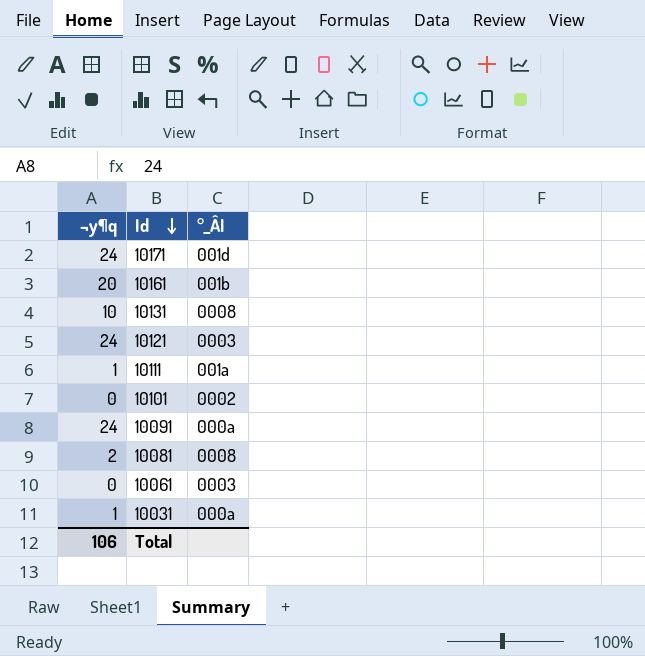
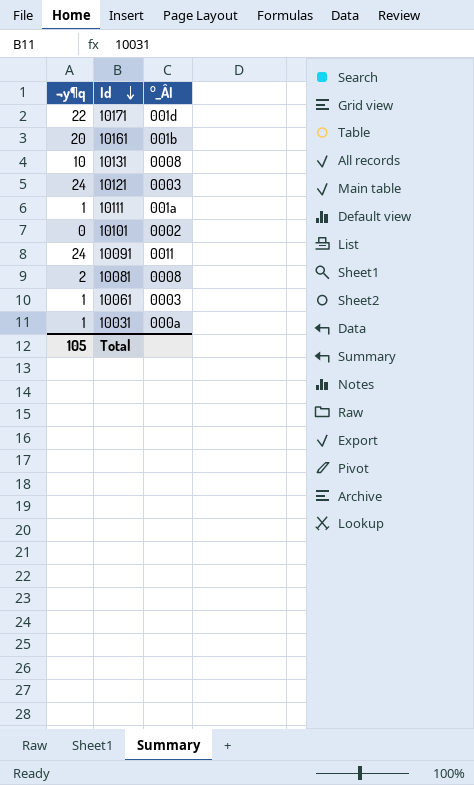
10171 | ¬y¶q: 24 -> 22
10091 | °_ÂI: 000a -> 0011
10061 | ¬y¶q: 0 -> 1
Total | ¬y¶q: 106 -> 105

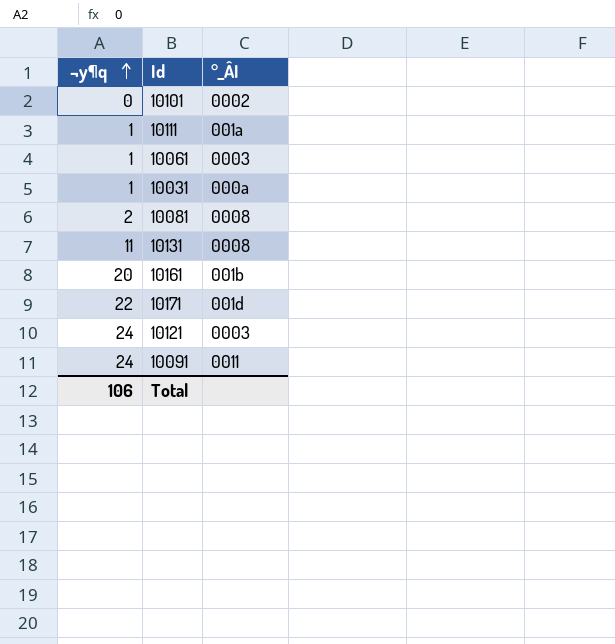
row order: Id descending -> ¬y¶q ascending
10131 | ¬y¶q: 10 -> 11
Total | ¬y¶q: 105 -> 106

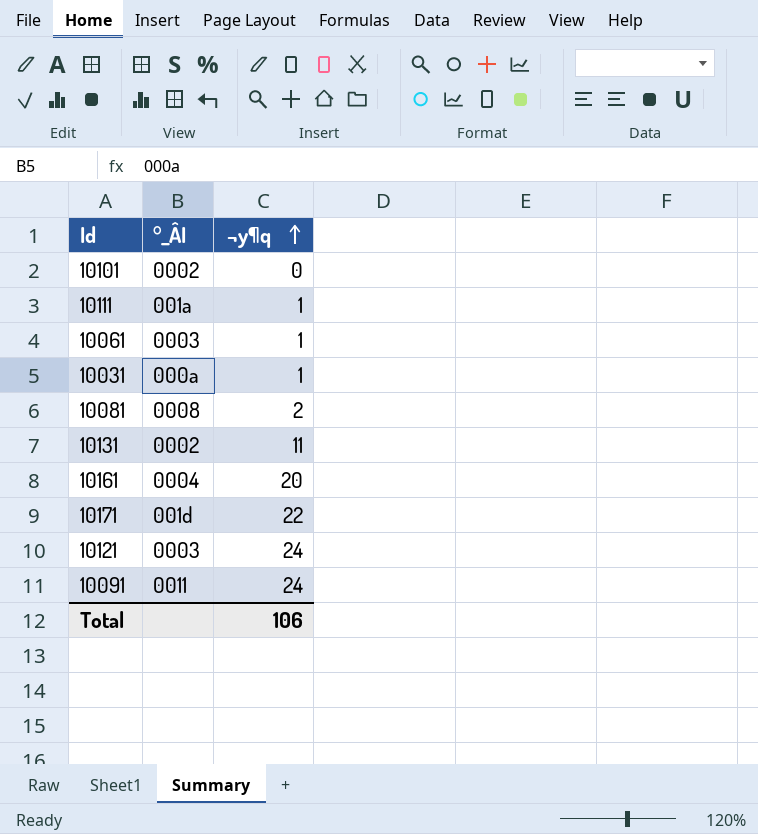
column ¬y¶q | position: 1 -> 3
10131 | °_ÂI: 0008 -> 0002
10161 | °_ÂI: 001b -> 0004

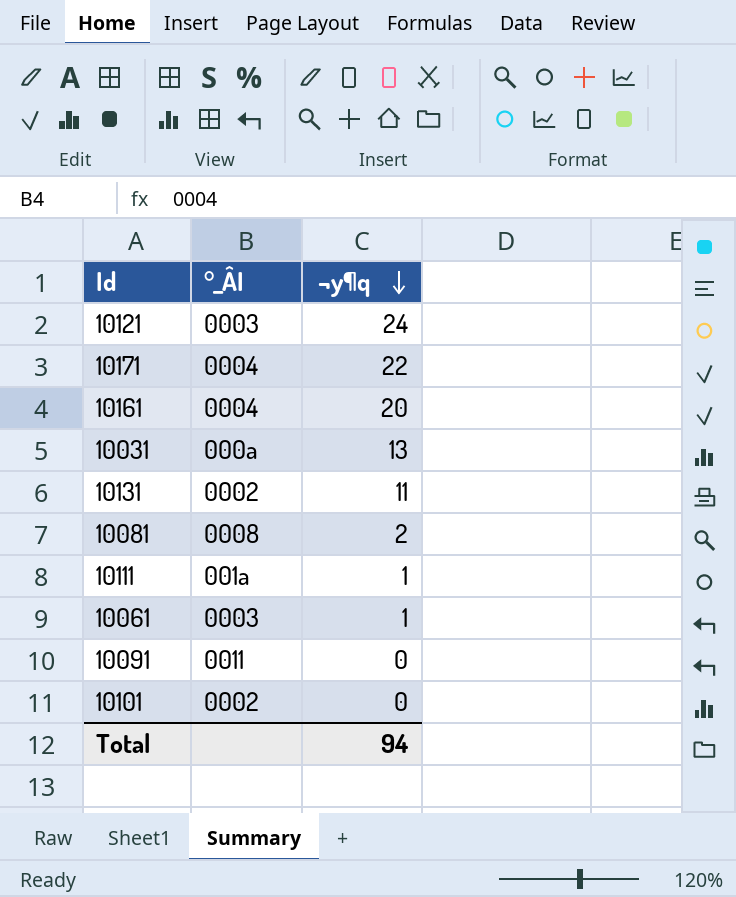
row order: ¬y¶q ascending -> ¬y¶q descending
10171 | °_ÂI: 001d -> 0004
10031 | ¬y¶q: 1 -> 13
10091 | ¬y¶q: 24 -> 0
Total | ¬y¶q: 106 -> 94

